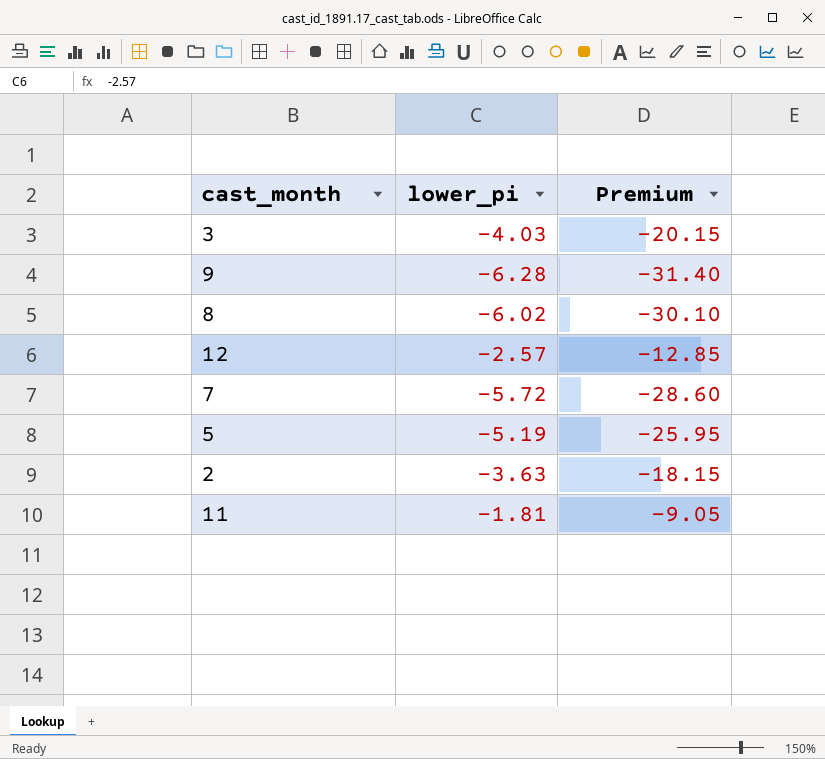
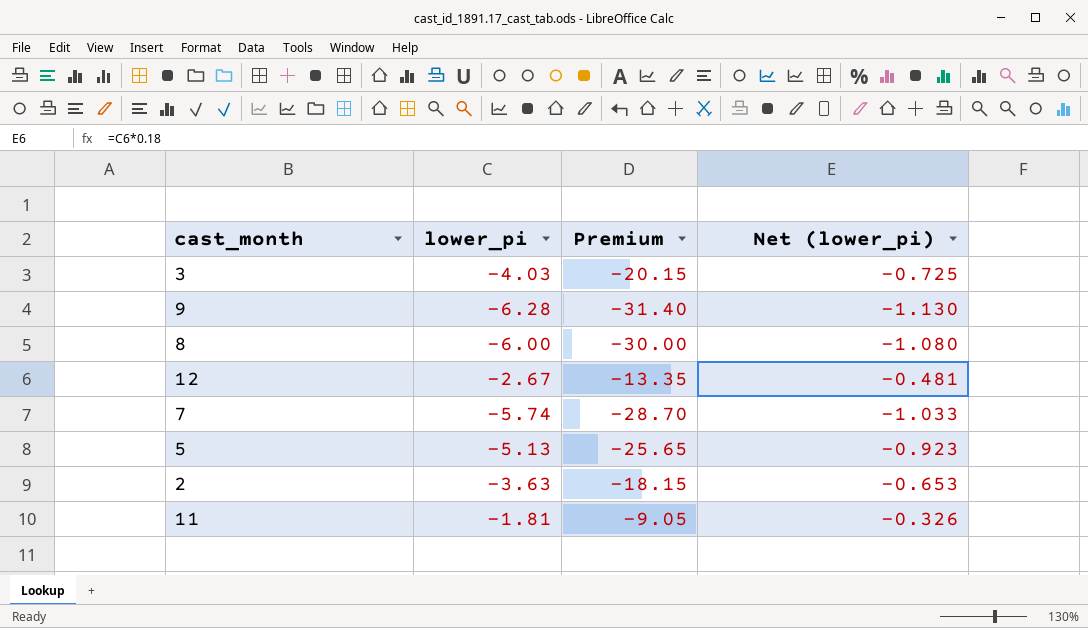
column Net (lower_pi) | formula: none -> [lower_pi] * 0.18
8 | lower_pi: -6.02 -> -6.00
8 | Premium: -30.10 -> -30.00
12 | lower_pi: -2.57 -> -2.67
12 | Premium: -12.85 -> -13.35
7 | lower_pi: -5.72 -> -5.74
7 | Premium: -28.60 -> -28.70
5 | lower_pi: -5.19 -> -5.13
5 | Premium: -25.95 -> -25.65

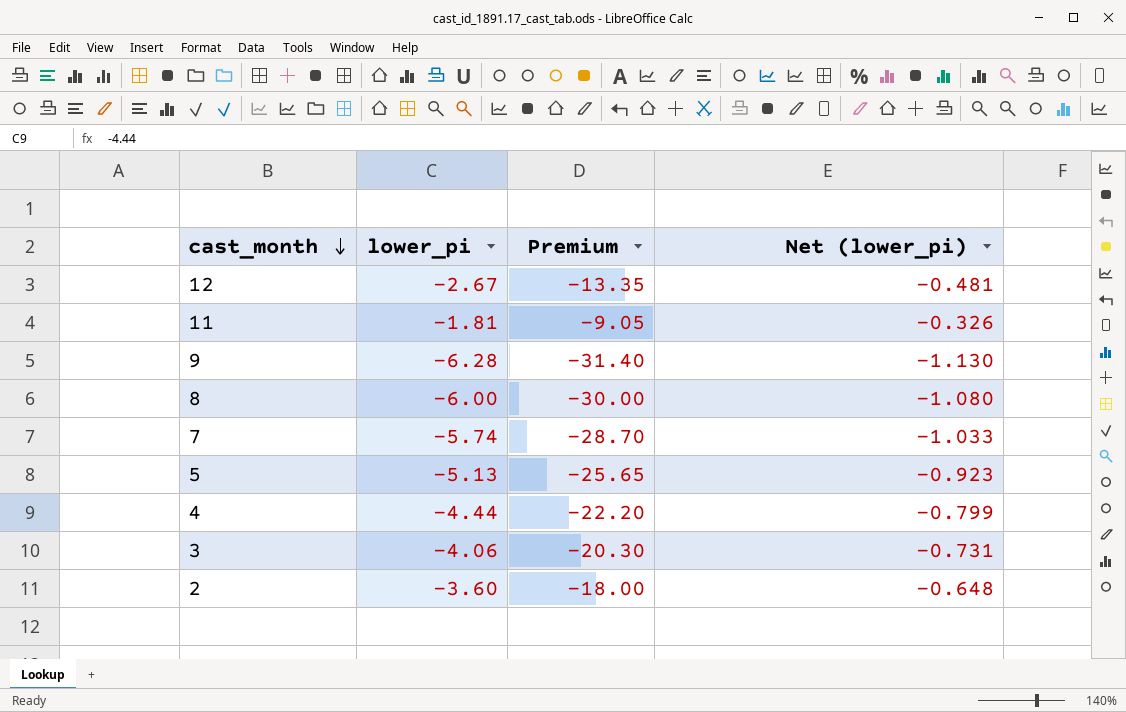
row order: none -> cast_month descending
row 4: none -> -4.44 | -22.20 | -0.799
3 | lower_pi: -4.03 -> -4.06
3 | Premium: -20.15 -> -20.30
3 | Net (lower_pi): -0.725 -> -0.731
2 | lower_pi: -3.63 -> -3.60
2 | Premium: -18.15 -> -18.00
2 | Net (lower_pi): -0.653 -> -0.648

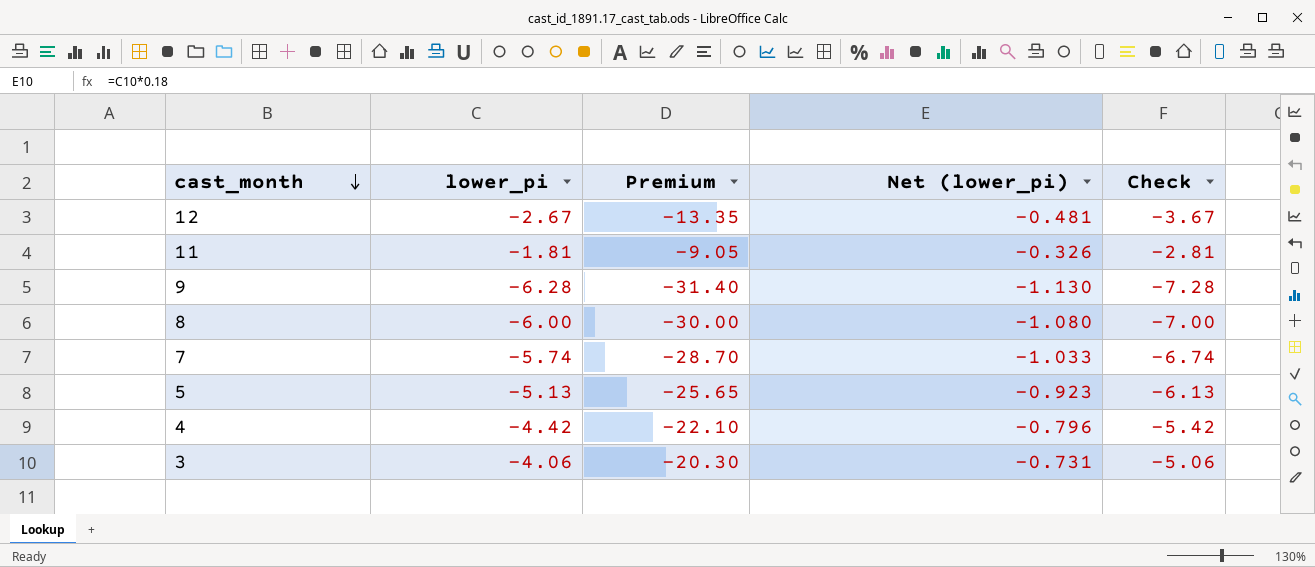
column Check | formula: none -> [lower_pi] - 1
row 2: -3.60 | -18.00 | -0.648 -> none
4 | lower_pi: -4.44 -> -4.42
4 | Premium: -22.20 -> -22.10
4 | Net (lower_pi): -0.799 -> -0.796

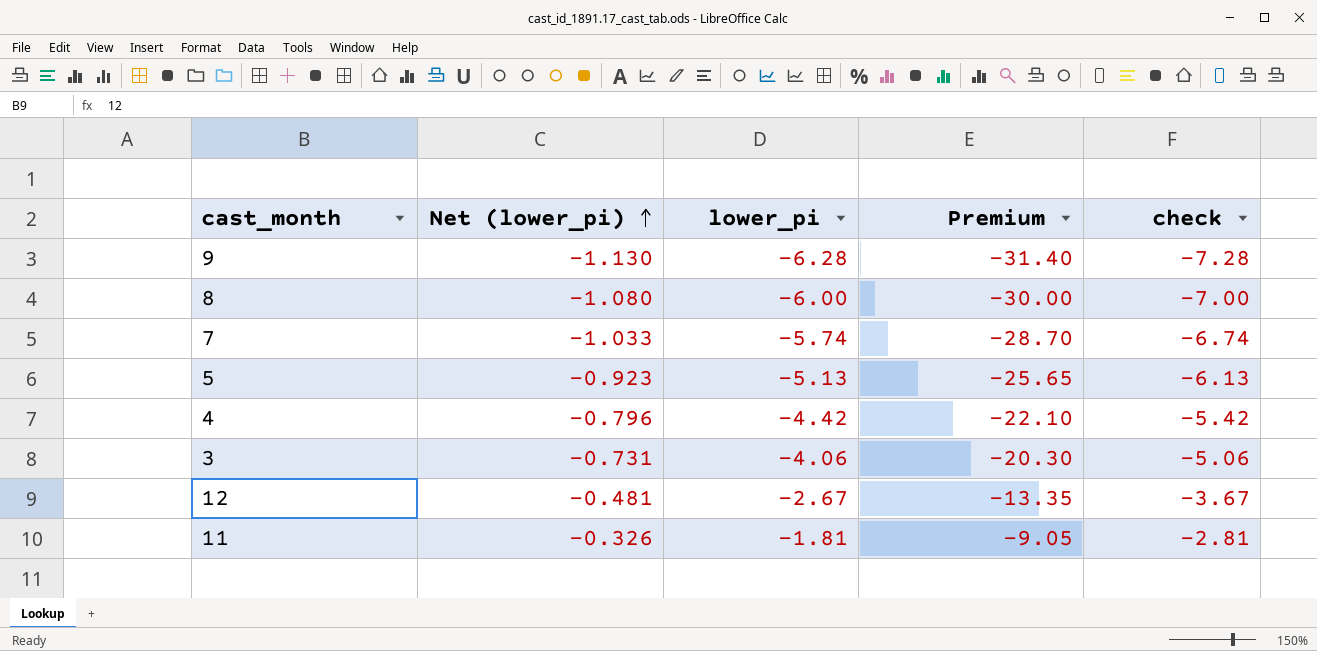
row order: cast_month descending -> Net (lower_pi) ascending
column Net (lower_pi) | position: 4 -> 2
column name: Check -> check

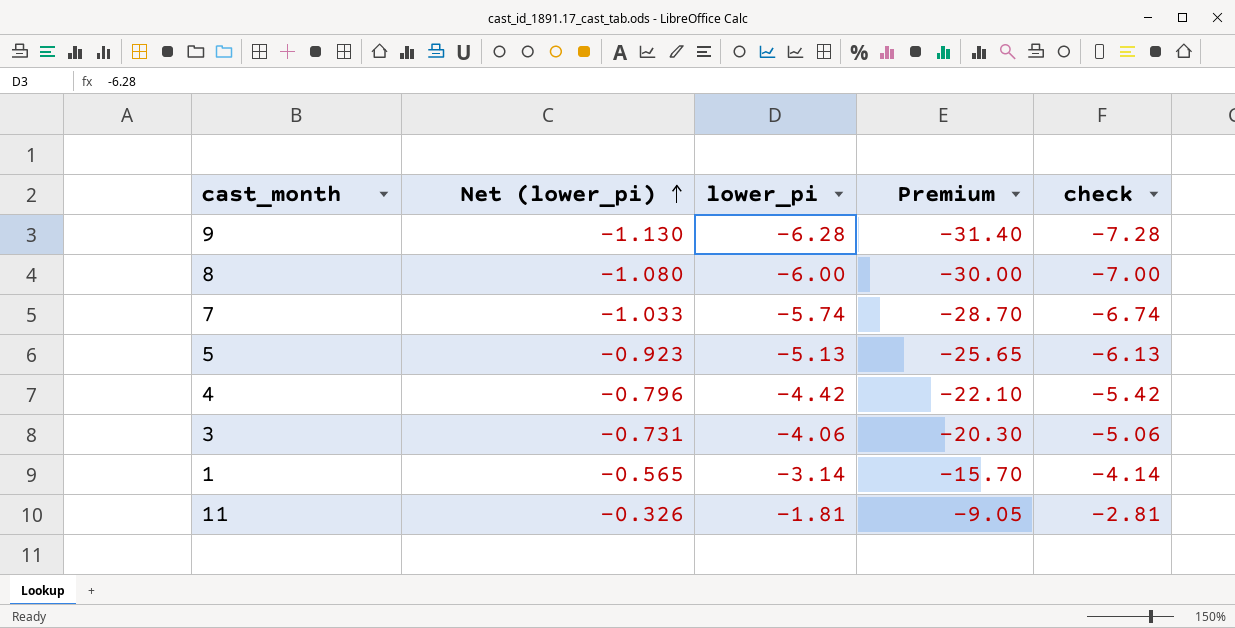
row 12: -0.481 | -2.67 | -13.35 | -3.67 -> none
row 1: none -> -0.565 | -3.14 | -15.70 | -4.14

